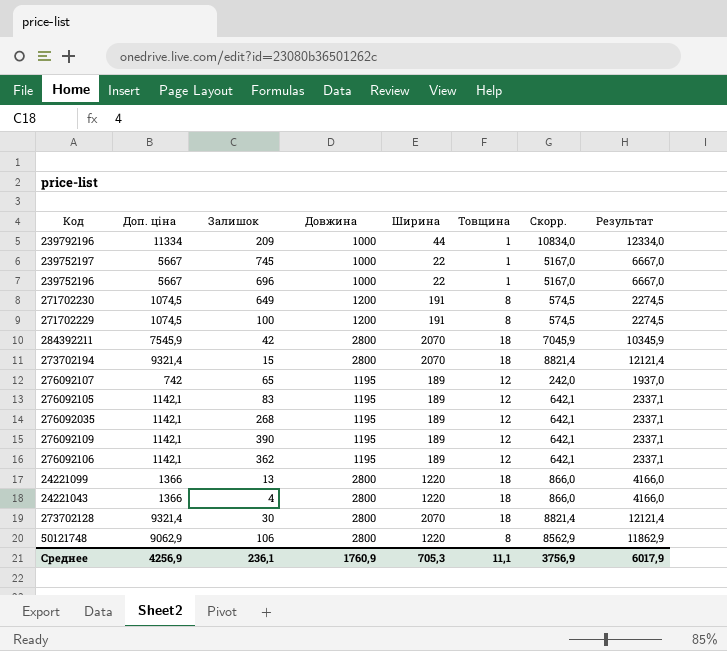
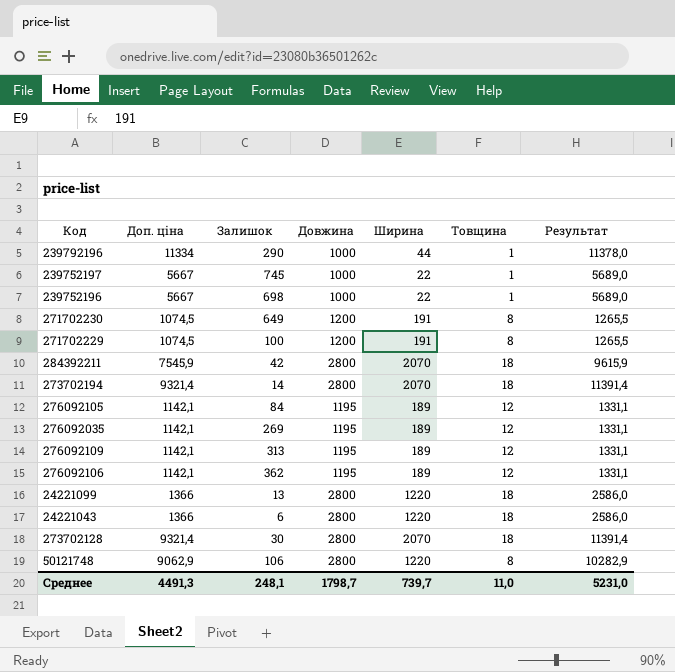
column Скорр. | formula: [Доп. ціна] - 500 -> none
column Результат | formula: [Доп. ціна] + [Довжина] -> [Доп. ціна] + [Ширина]
row 276092107: 742 | 65 | 1195 | 189 | 12 | 242,0 | 1937,0 -> none
239792196 | Залишок: 209 -> 290
239752196 | Залишок: 696 -> 698
273702194 | Залишок: 15 -> 14
276092105 | Залишок: 83 -> 84
276092035 | Залишок: 268 -> 269
276092109 | Залишок: 390 -> 313
24221043 | Залишок: 4 -> 6
Среднее | Доп. ціна: 4256,9 -> 4491,3
Среднее | Залишок: 236,1 -> 248,1
Среднее | Довжина: 1760,9 -> 1798,7
Среднее | Ширина: 705,3 -> 739,7
Среднее | Товщина: 11,1 -> 11,0
Среднее | Результат: 6017,9 -> 5231,0

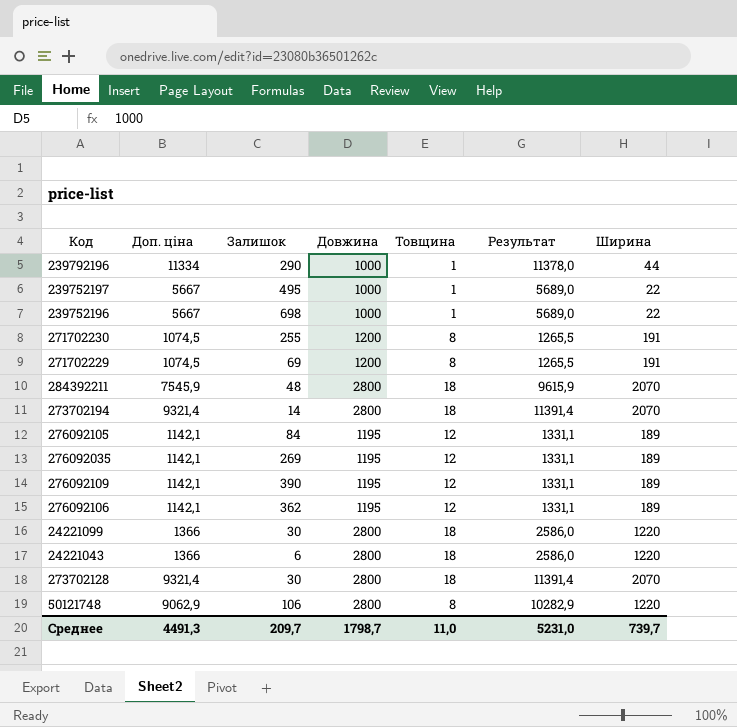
column Ширина | position: 5 -> 7
239752197 | Залишок: 745 -> 495
271702230 | Залишок: 649 -> 255
271702229 | Залишок: 100 -> 69
284392211 | Залишок: 42 -> 48
276092109 | Залишок: 313 -> 390
24221099 | Залишок: 13 -> 30
Среднее | Залишок: 248,1 -> 209,7

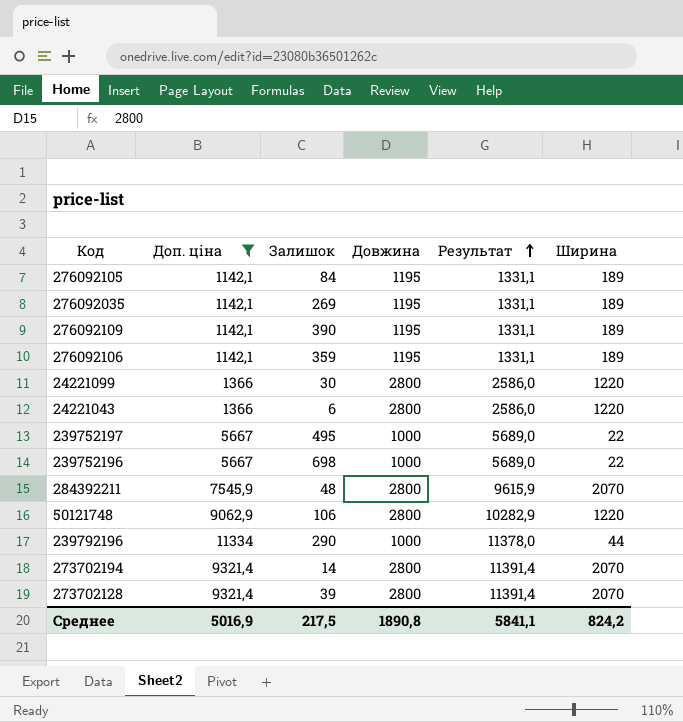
filter: none -> Доп. ціна != 1074,5
row order: none -> Результат ascending
column Товщина | position: 5 -> none
276092106 | Залишок: 362 -> 359
273702128 | Залишок: 30 -> 39
Среднее | Доп. ціна: 4491,3 -> 5016,9
Среднее | Залишок: 209,7 -> 217,5
Среднее | Довжина: 1798,7 -> 1890,8
Среднее | Результат: 5231,0 -> 5841,1
Среднее | Ширина: 739,7 -> 824,2

